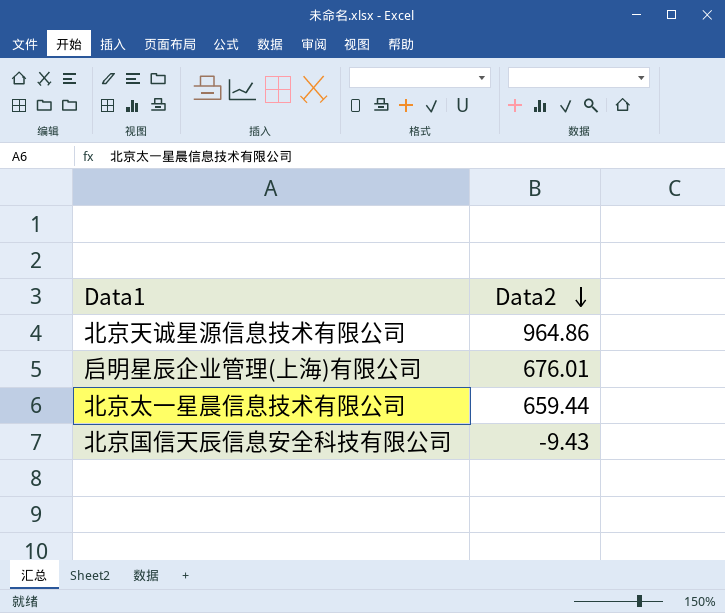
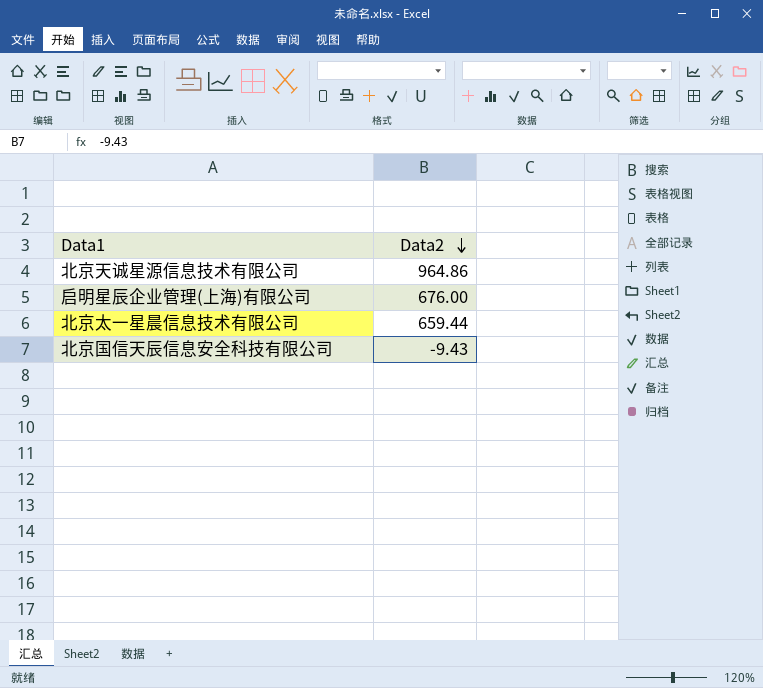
启明星辰企业管理(上海)有限公司 | Data2: 676.01 -> 676.00

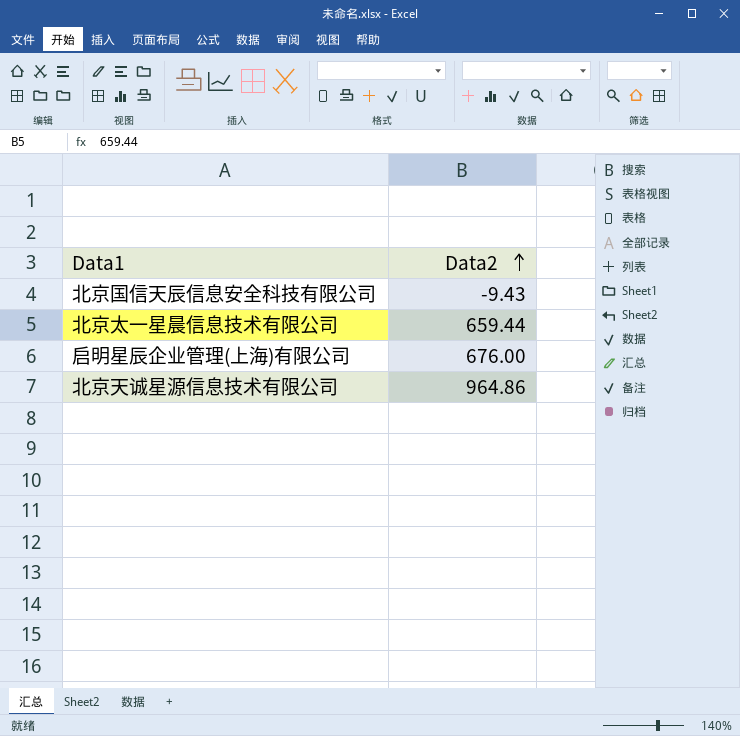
row order: Data2 descending -> Data2 ascending

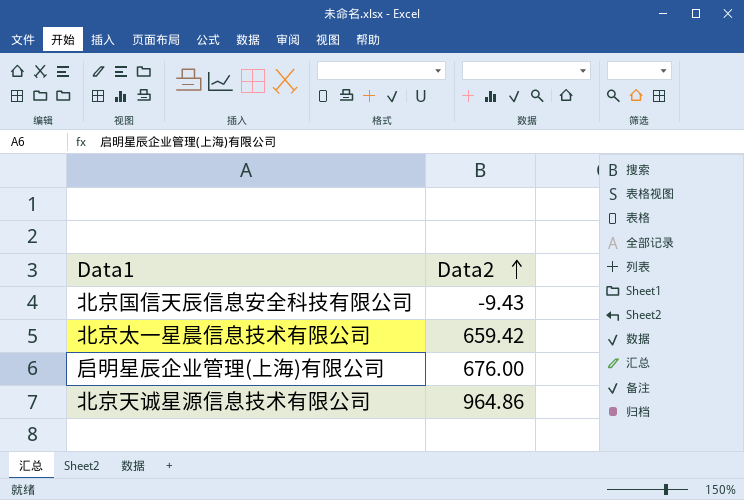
北京太一星晨信息技术有限公司 | Data2: 659.44 -> 659.42

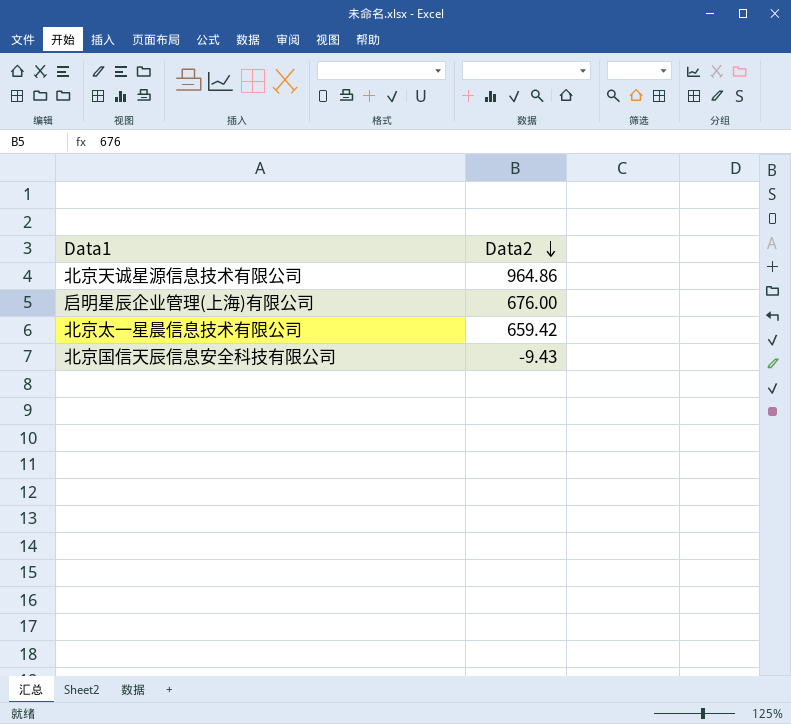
row order: Data2 ascending -> Data2 descending

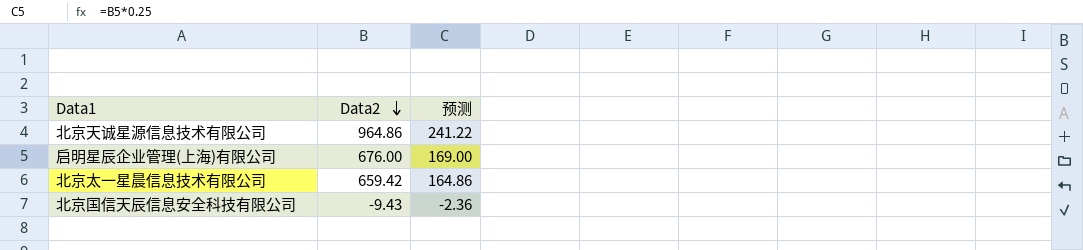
column 预测 | formula: none -> [Data2] * 0.25

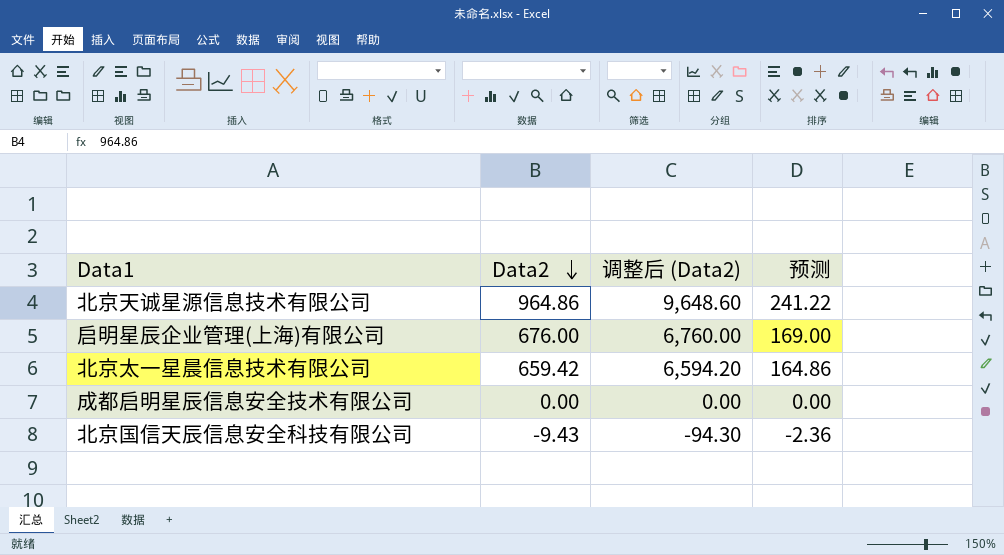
column 调整后 (Data2) | formula: none -> [Data2] * 10
row 成都启明星辰信息安全技术有限公司: none -> 0.00 | 0.00 | 0.00

